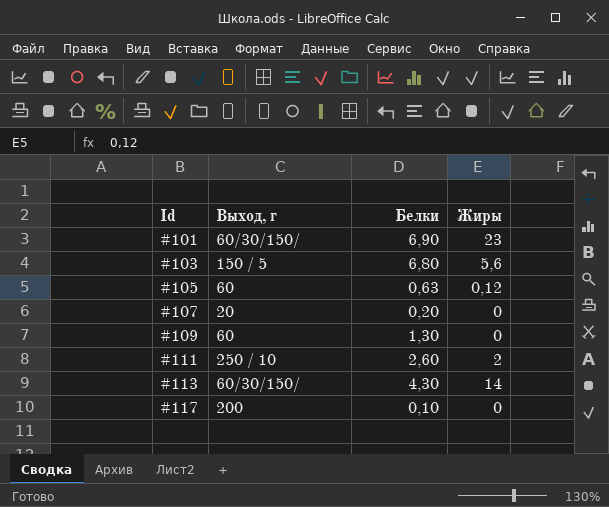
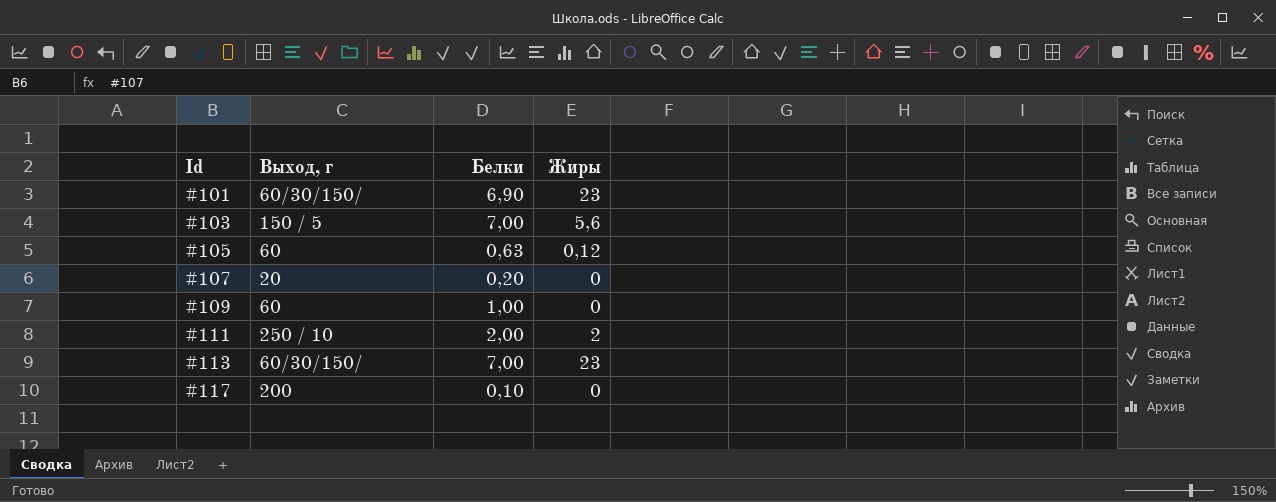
#103 | Белки: 6,80 -> 7,00
#109 | Белки: 1,30 -> 1,00
#111 | Белки: 2,60 -> 2,00
#113 | Белки: 4,30 -> 7,00
#113 | Жиры: 14 -> 23

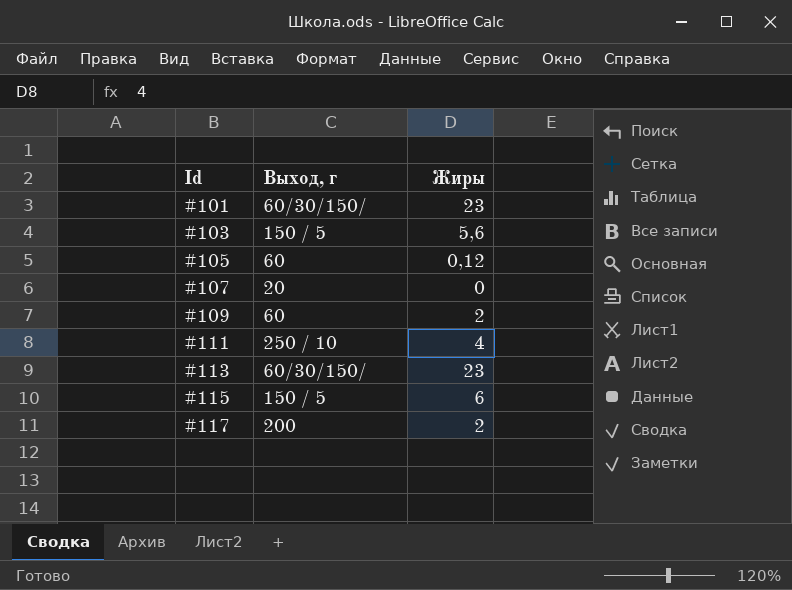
column Белки | position: 3 -> none
#109 | Жиры: 0 -> 2
#111 | Жиры: 2 -> 4
row #115: none -> 150 / 5 | 6
#117 | Жиры: 0 -> 2

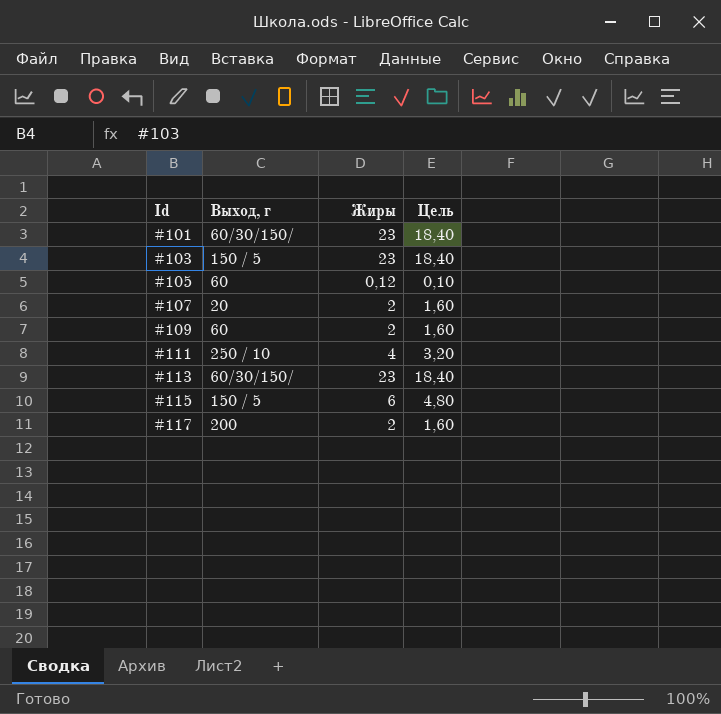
column Цель | formula: none -> [Жиры] * 0,8
#103 | Жиры: 5,6 -> 23
#107 | Жиры: 0 -> 2

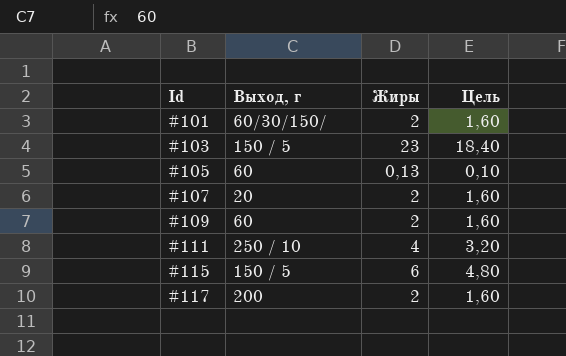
row #113: 60/30/150/ | 23 | 18,40 -> none
#101 | Жиры: 23 -> 2
#101 | Цель: 18,40 -> 1,60
#105 | Жиры: 0,12 -> 0,13

